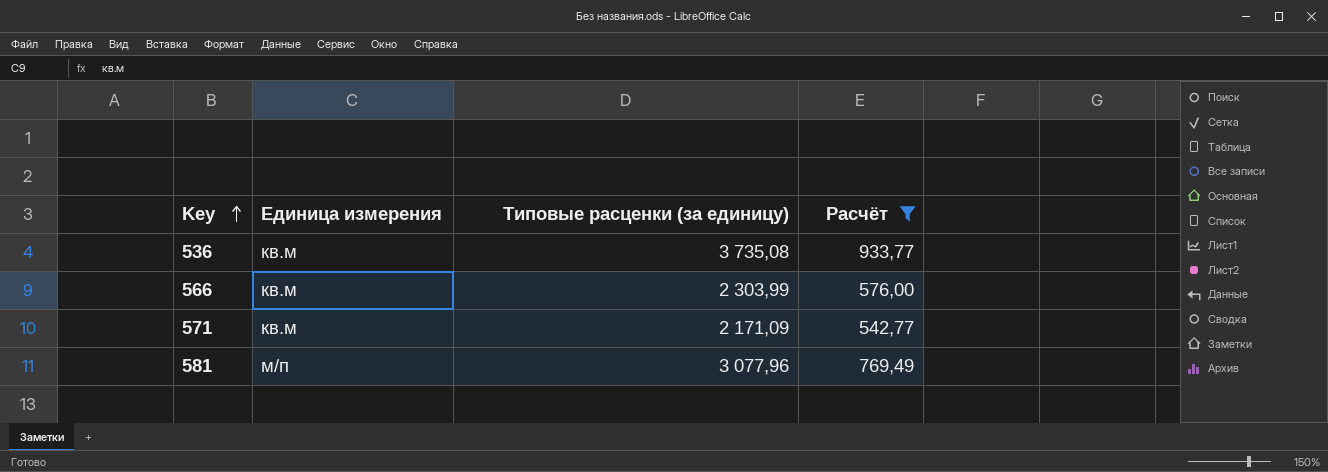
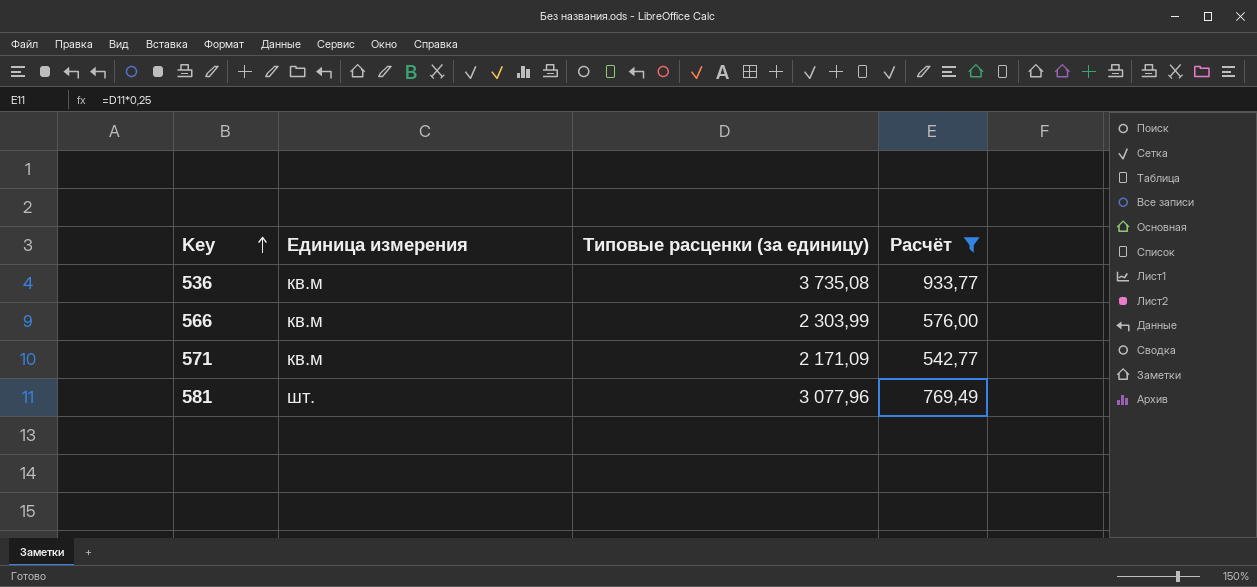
581 | Единица измерения: м/п -> шт.

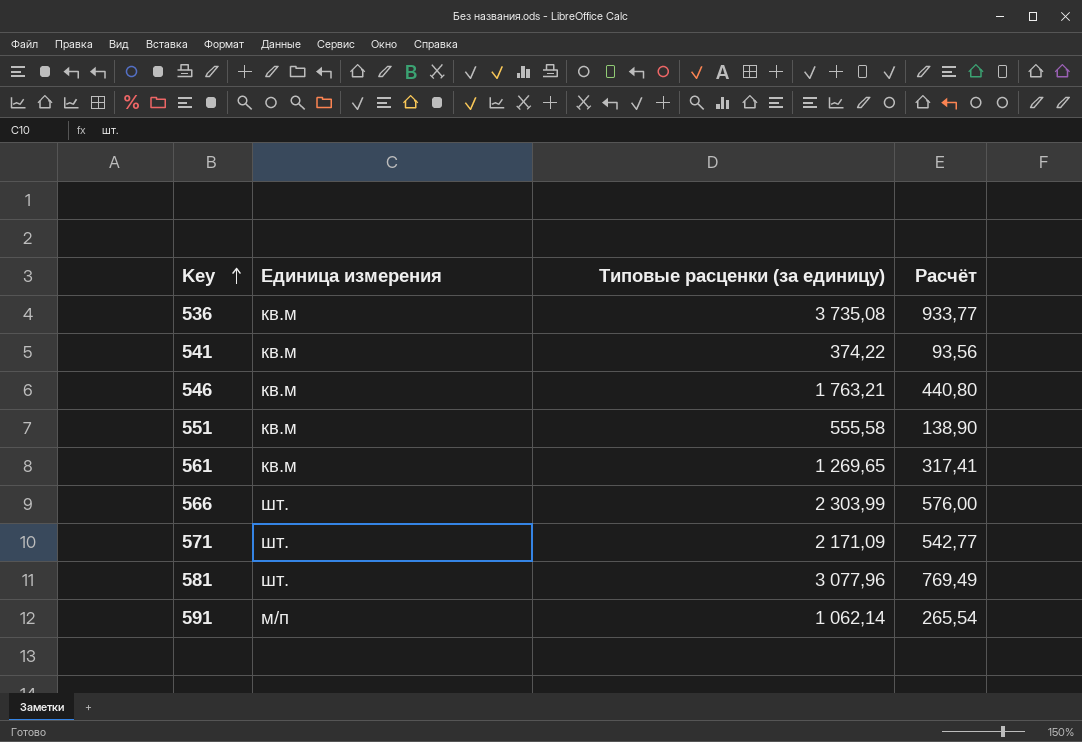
filter: Расчёт >= 542,77 -> none
566 | Единица измерения: кв.м -> шт.
571 | Единица измерения: кв.м -> шт.

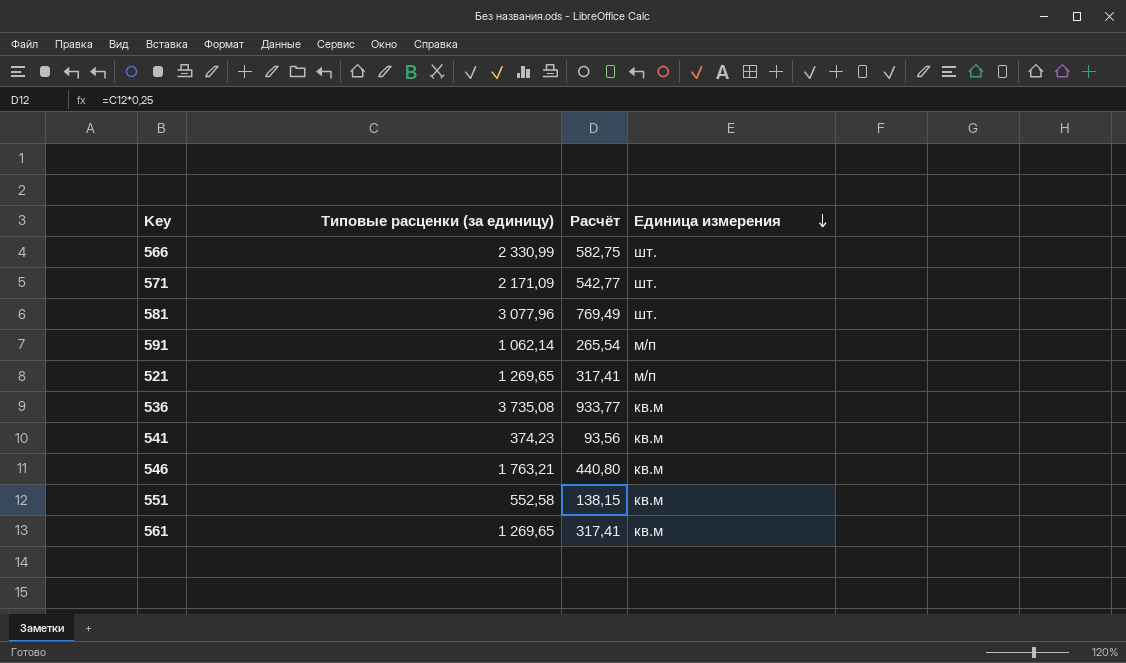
row order: Key ascending -> Единица измерения descending
column Единица измерения | position: 2 -> 4
566 | Типовые расценки (за единицу): 2 303,99 -> 2 330,99
566 | Расчёт: 576,00 -> 582,75
row 521: none -> 1 269,65 | 317,41 | м/п
541 | Типовые расценки (за единицу): 374,22 -> 374,23
551 | Типовые расценки (за единицу): 555,58 -> 552,58
551 | Расчёт: 138,90 -> 138,15

